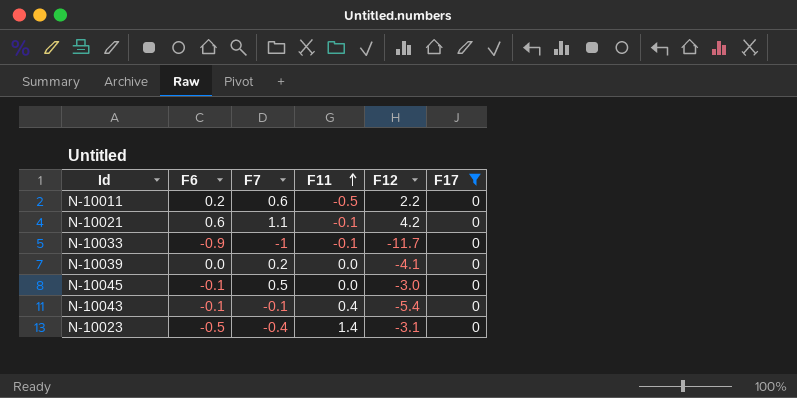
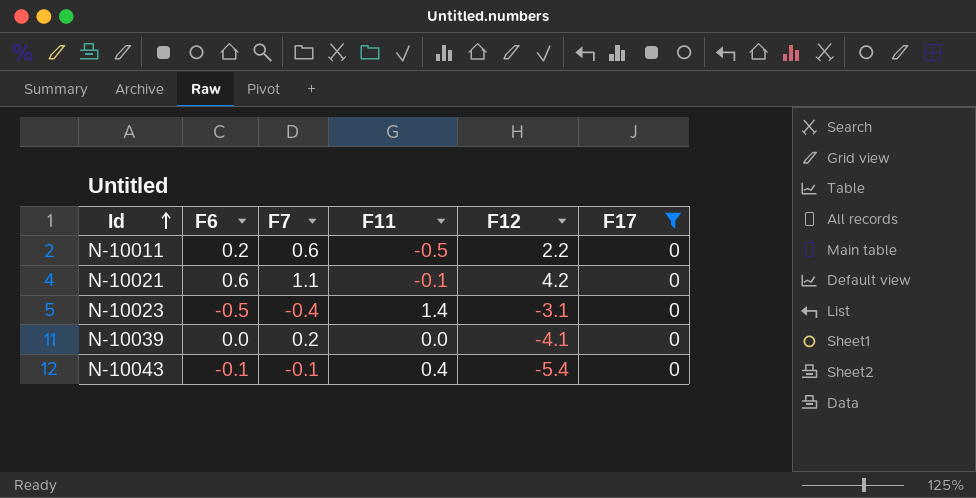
row order: F11 ascending -> Id ascending
row N-10033: -0.9 | -1 | -0.1 | -11.7 | 0 -> none
row N-10045: -0.1 | 0.5 | 0.0 | -3.0 | 0 -> none

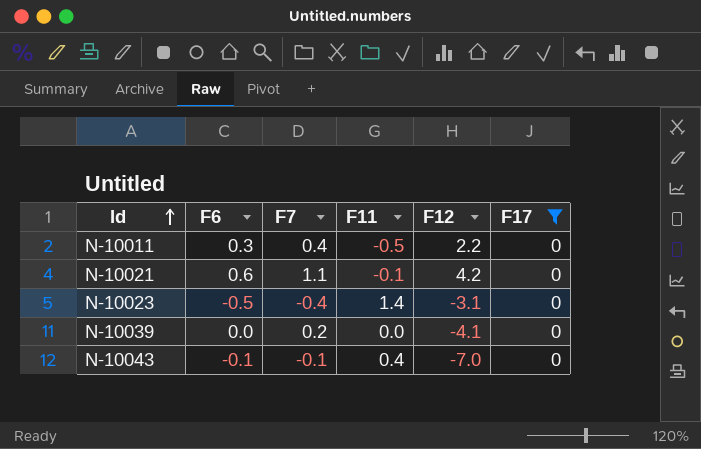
N-10011 | F6: 0.2 -> 0.3
N-10011 | F7: 0.6 -> 0.4
N-10043 | F12: -5.4 -> -7.0

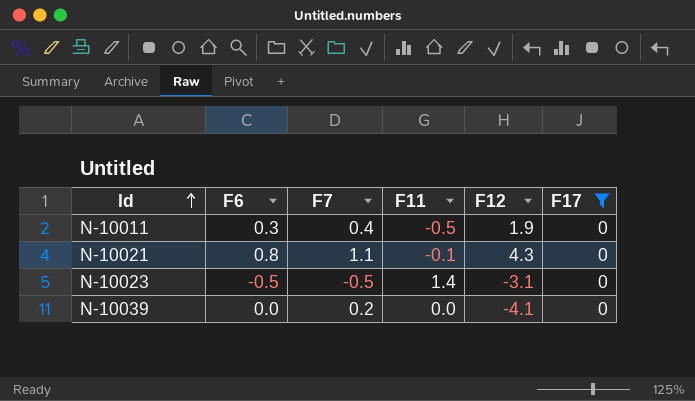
row N-10043: -0.1 | -0.1 | 0.4 | -7.0 | 0 -> none
N-10011 | F12: 2.2 -> 1.9
N-10021 | F6: 0.6 -> 0.8
N-10021 | F12: 4.2 -> 4.3
N-10023 | F7: -0.4 -> -0.5

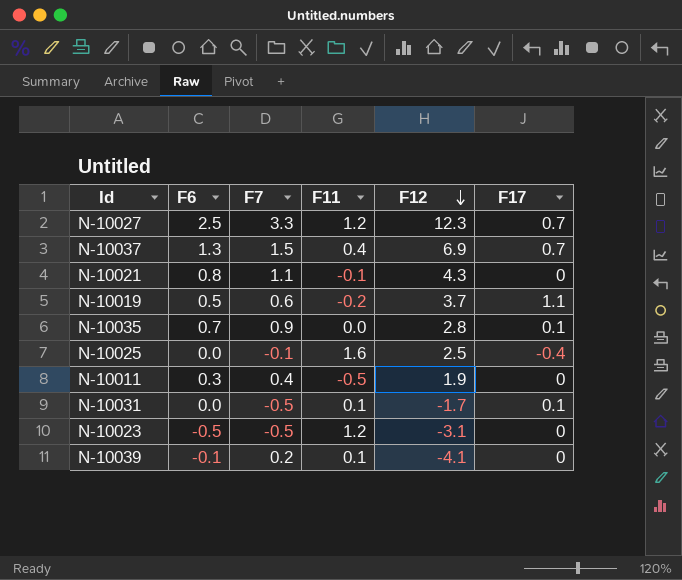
filter: F17 = 0 -> none
row order: Id ascending -> F12 descending
N-10023 | F11: 1.4 -> 1.2
N-10039 | F6: 0.0 -> -0.1
N-10039 | F11: 0.0 -> 0.1

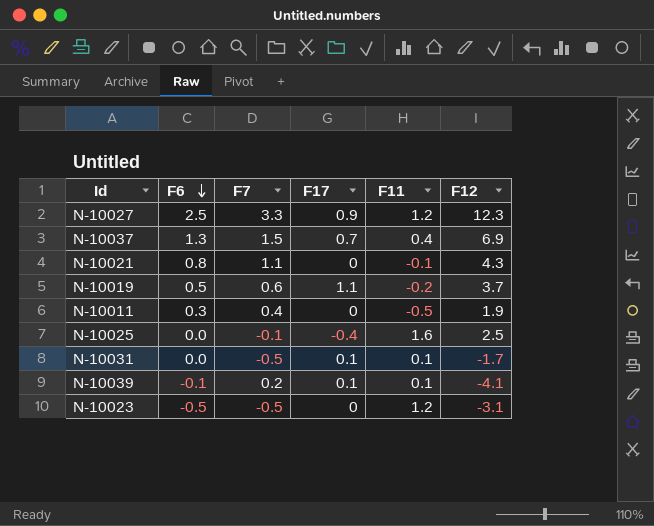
row order: F12 descending -> F6 descending
column F17 | position: 6 -> 4
row N-10035: 0.7 | 0.9 | 0.0 | 2.8 | 0.1 -> none
N-10027 | F17: 0.7 -> 0.9
N-10039 | F17: 0 -> 0.1

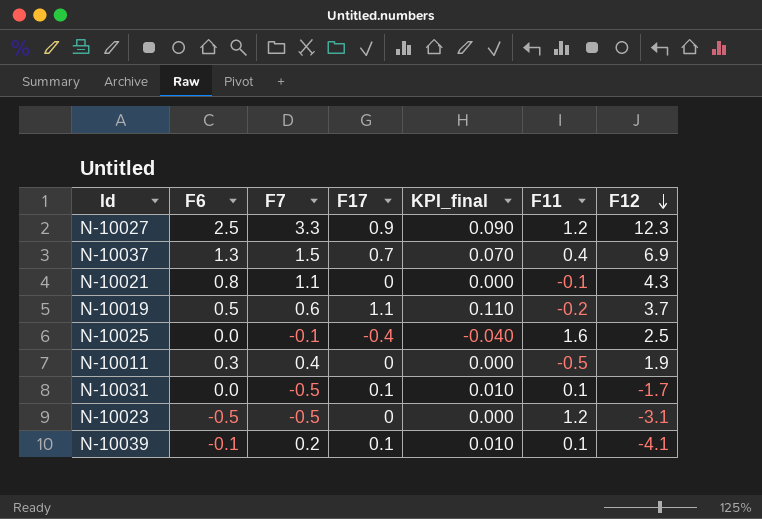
row order: F6 descending -> F12 descending
column KPI_final | formula: none -> [F17] * 0.1

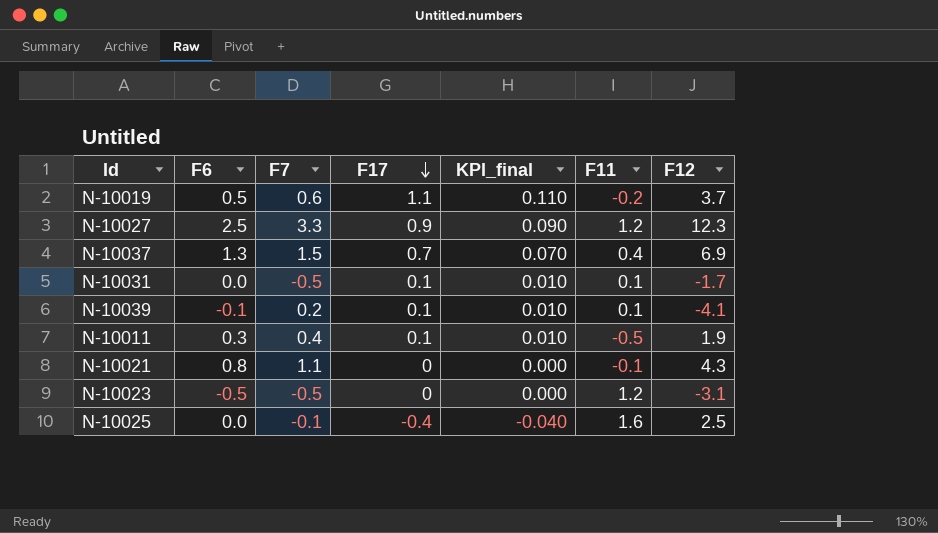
row order: F12 descending -> F17 descending
N-10011 | F17: 0 -> 0.1
N-10011 | KPI_final: 0.000 -> 0.010

